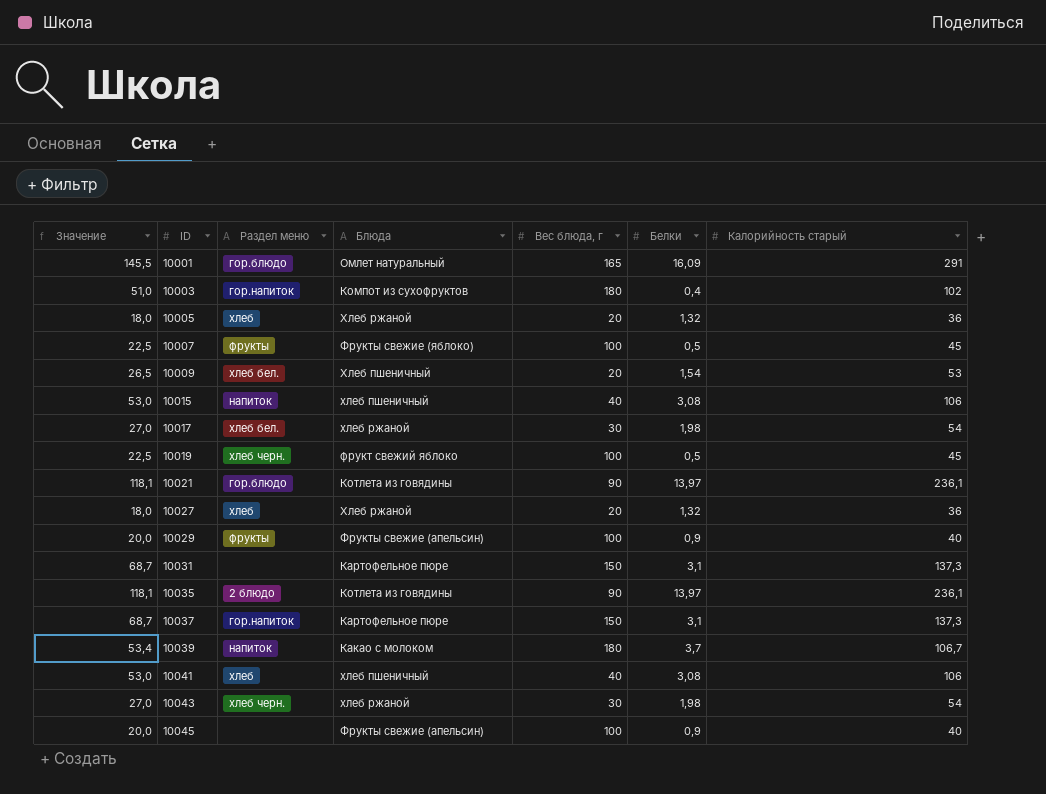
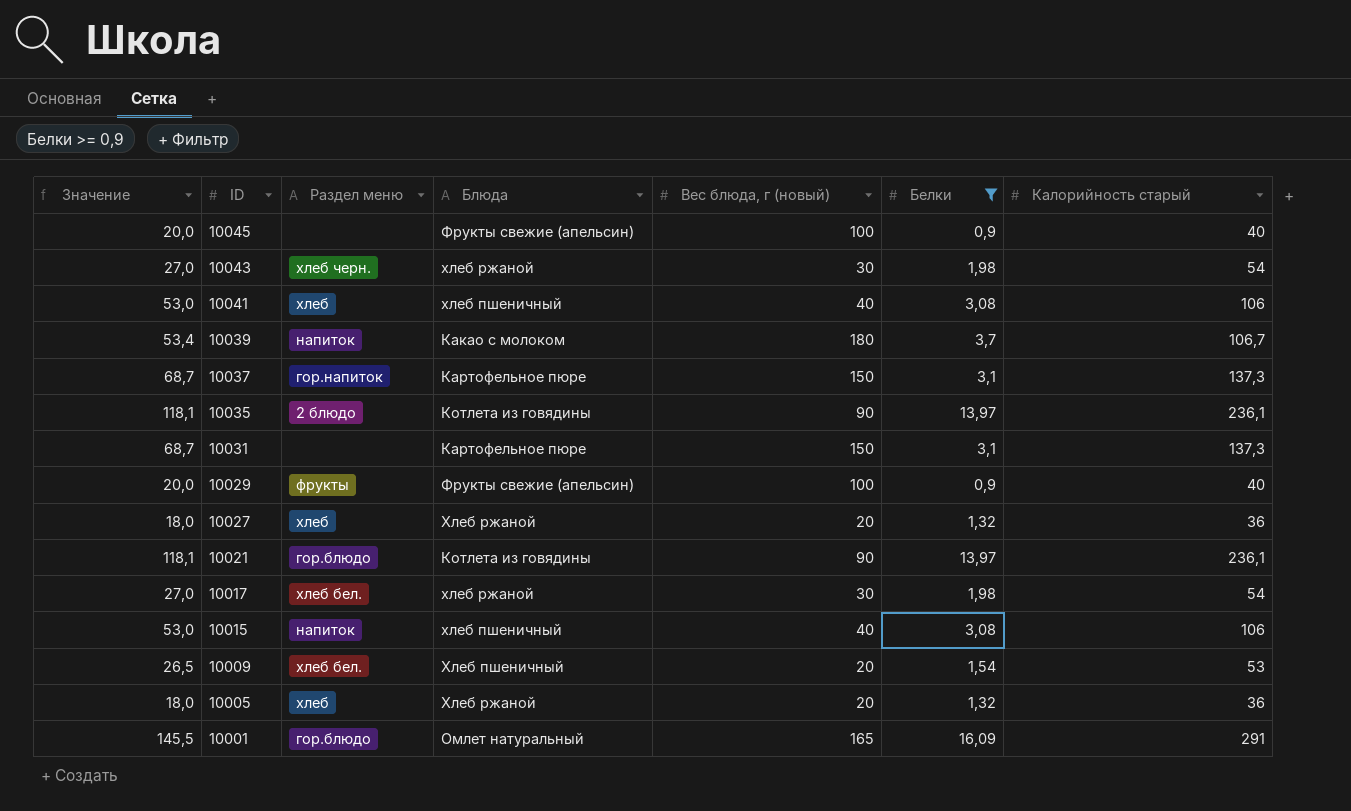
filter: none -> Белки >= 0,9
row order: ID ascending -> ID descending
column name: Вес блюда, г -> Вес блюда, г (новый)

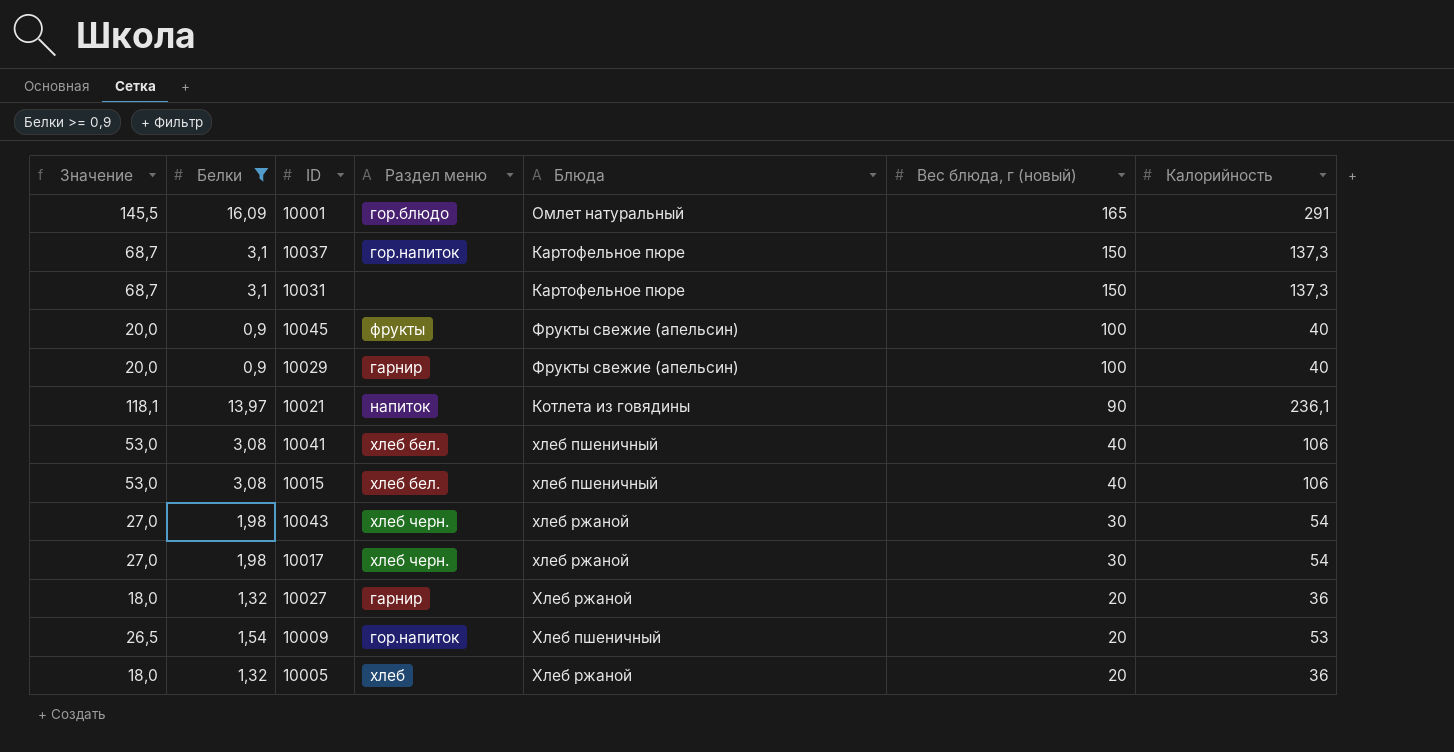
row order: ID descending -> Вес блюда, г (новый) descending
column Белки | position: 6 -> 2
column name: Калорийность старый -> Калорийность
row 10039: 53,4 | напиток | Какао с молоком | 180 | 3,7 | 106,7 -> none
row 10035: 118,1 | 2 блюдо | Котлета из говядины | 90 | 13,97 | 236,1 -> none
10045 | Раздел меню: none -> фрукты
10029 | Раздел меню: фрукты -> гарнир
10021 | Раздел меню: гор.блюдо -> напиток
10041 | Раздел меню: хлеб -> хлеб бел.
10015 | Раздел меню: напиток -> хлеб бел.
10017 | Раздел меню: хлеб бел. -> хлеб черн.
10027 | Раздел меню: хлеб -> гарнир
10009 | Раздел меню: хлеб бел. -> гор.напиток

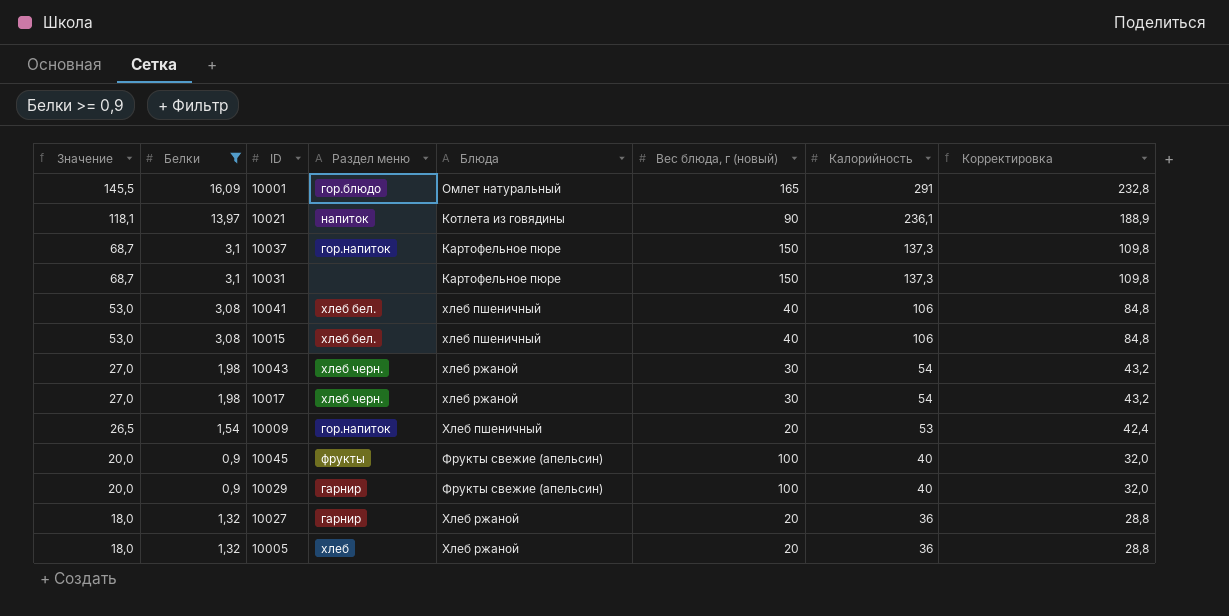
row order: Вес блюда, г (новый) descending -> Значение descending
column Корректировка | formula: none -> [Калорийность] * 0,8

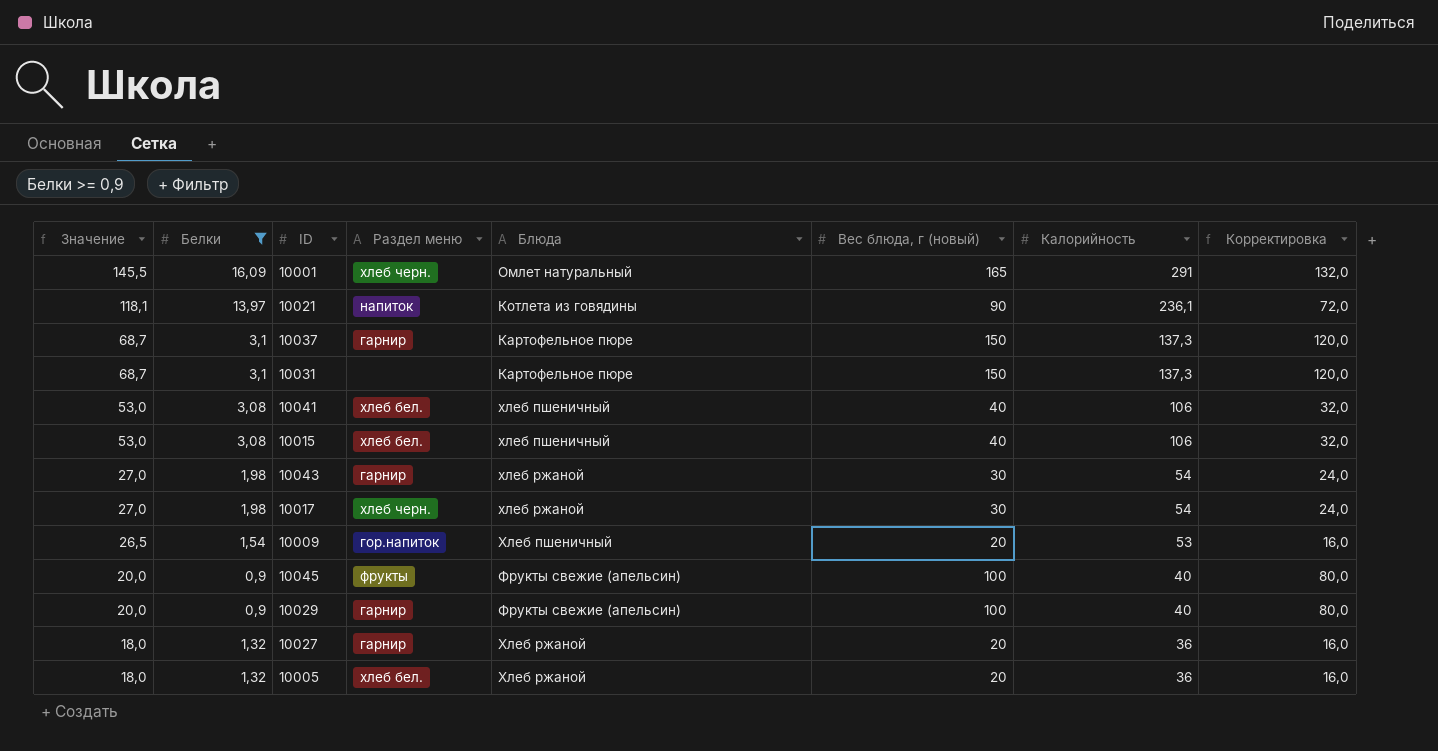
column Корректировка | formula: [Калорийность] * 0,8 -> [Вес блюда, г (новый)] * 0,8
10001 | Раздел меню: гор.блюдо -> хлеб черн.
10037 | Раздел меню: гор.напиток -> гарнир
10043 | Раздел меню: хлеб черн. -> гарнир
10005 | Раздел меню: хлеб -> хлеб бел.

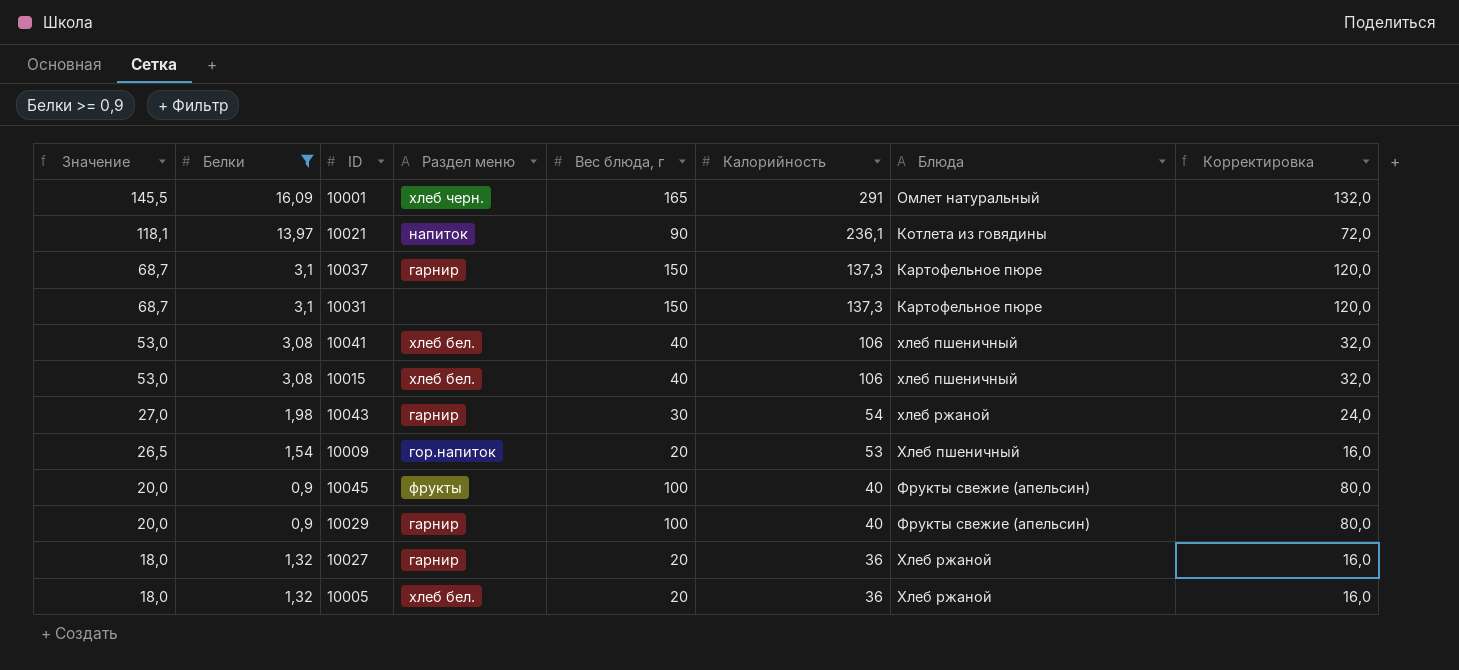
column name: Вес блюда, г (новый) -> Вес блюда, г
column Блюда | position: 5 -> 7
row 10017: 27,0 | 1,98 | хлеб черн. | хлеб ржаной | 30 | 54 | 24,0 -> none

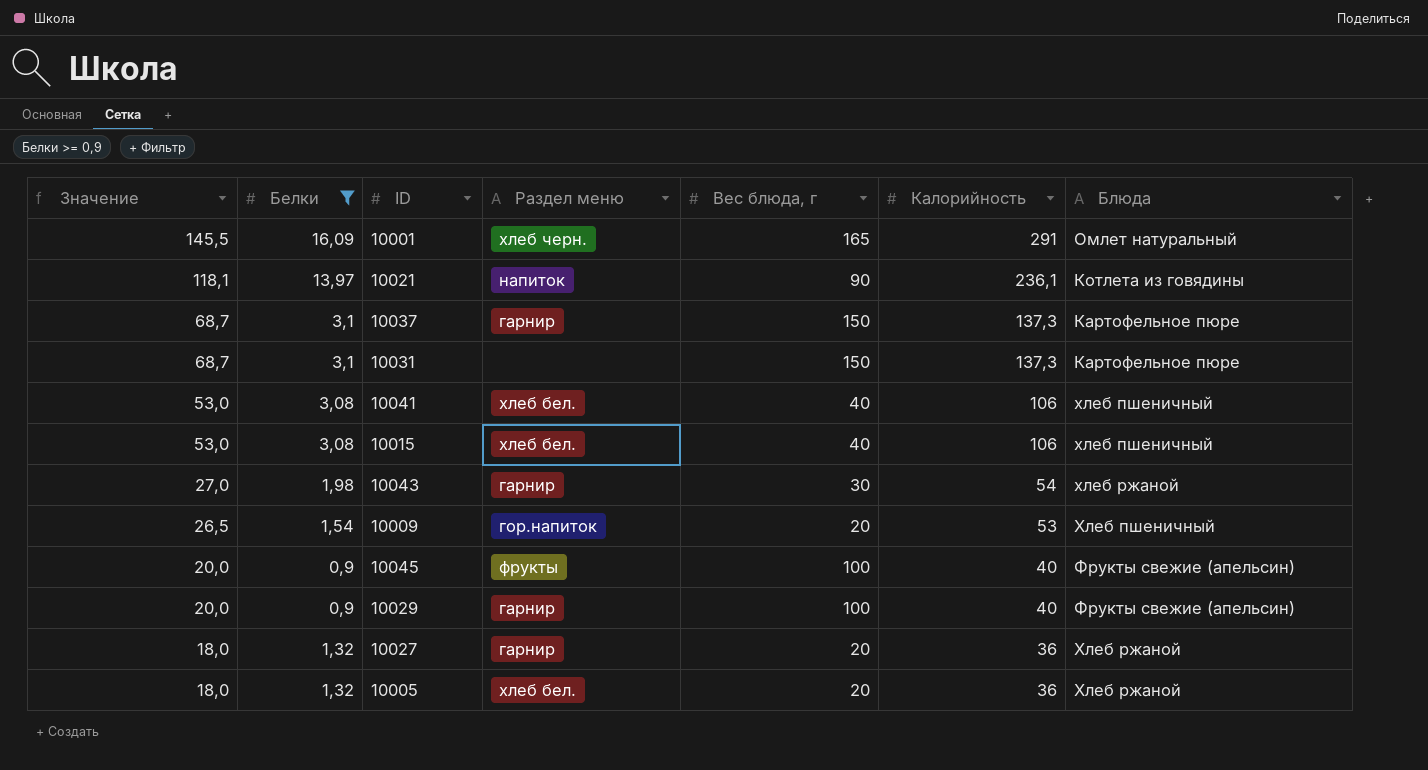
column Корректировка | formula: [Вес блюда, г] * 0,8 -> none

